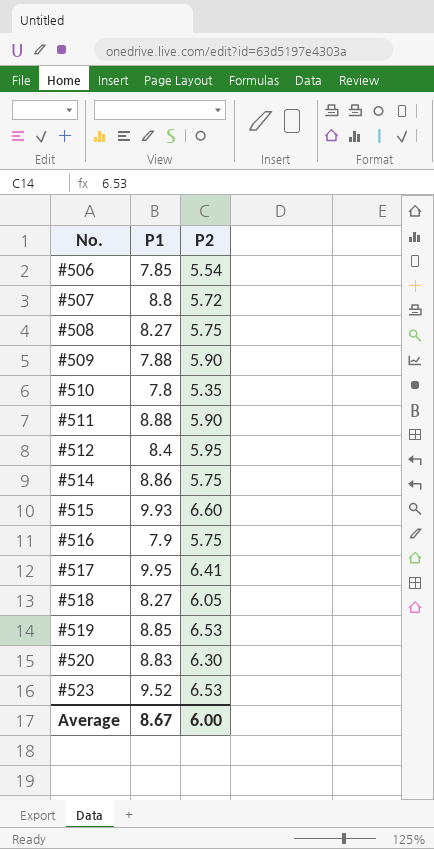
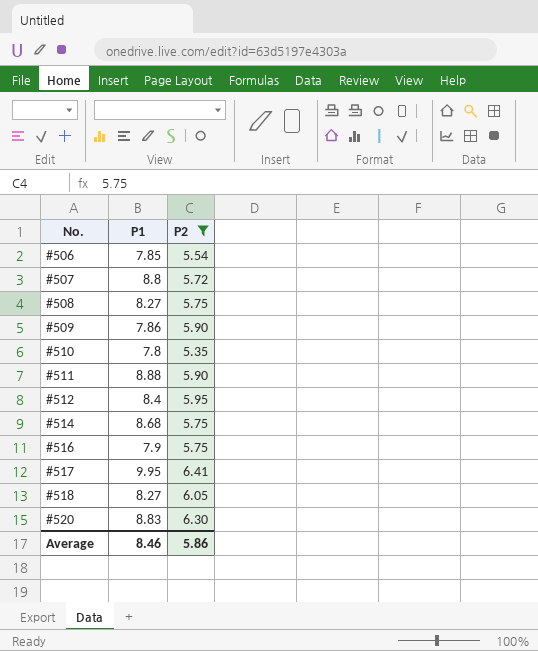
filter: none -> P2 <= 6.41
#509 | P1: 7.88 -> 7.86
#514 | P1: 8.86 -> 8.68
Average | P1: 8.67 -> 8.46
Average | P2: 6.00 -> 5.86

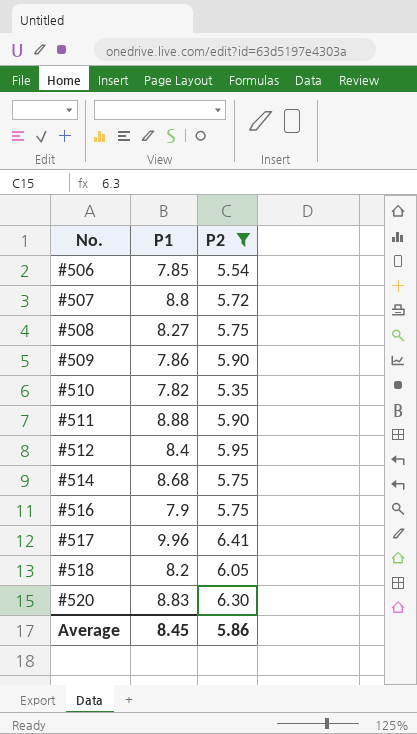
#510 | P1: 7.8 -> 7.82
#517 | P1: 9.95 -> 9.96
#518 | P1: 8.27 -> 8.2
Average | P1: 8.46 -> 8.45

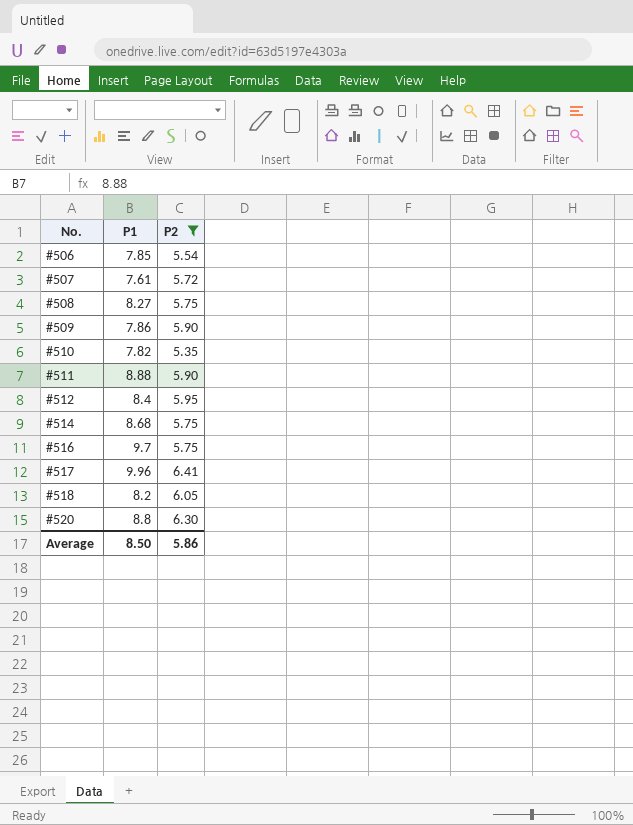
#507 | P1: 8.8 -> 7.61
#516 | P1: 7.9 -> 9.7
#520 | P1: 8.83 -> 8.8
Average | P1: 8.45 -> 8.50

